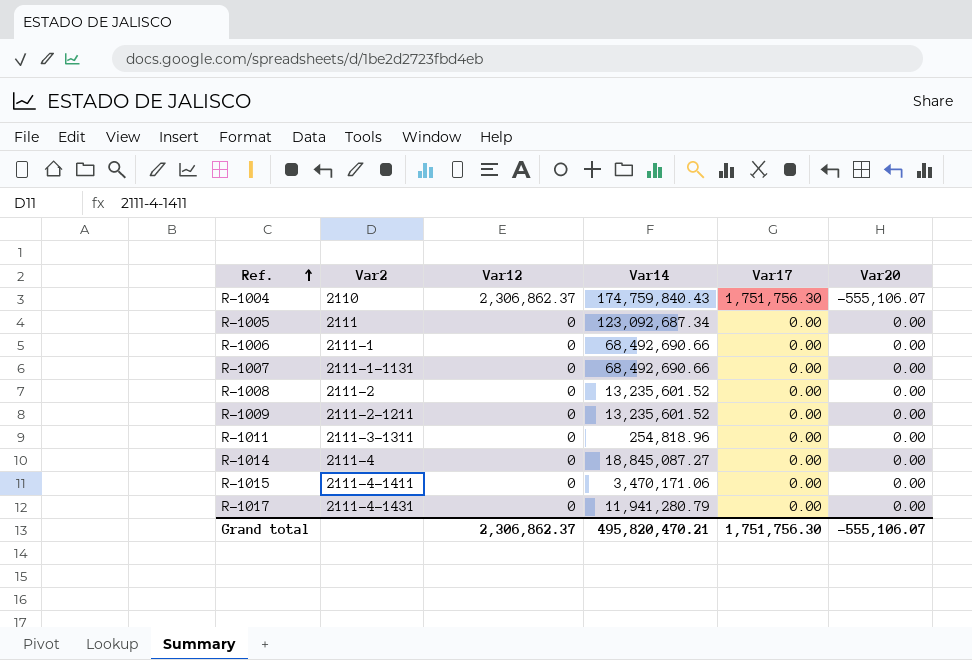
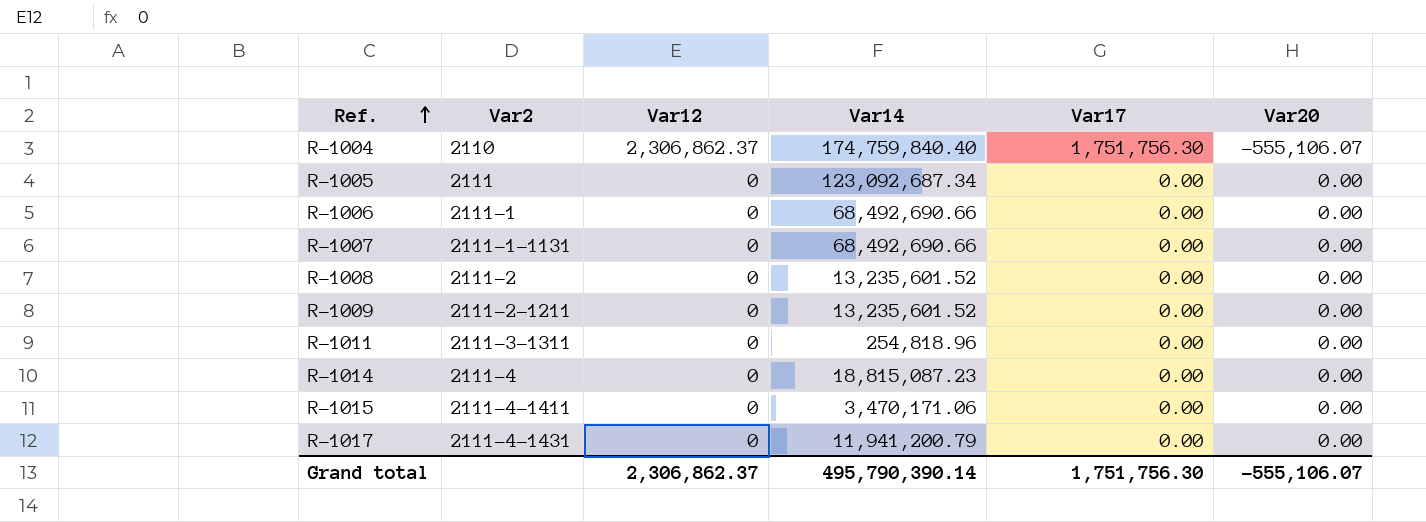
R-1004 | Var14: 174,759,840.43 -> 174,759,840.40
R-1014 | Var14: 18,845,087.27 -> 18,815,087.23
R-1017 | Var14: 11,941,280.79 -> 11,941,200.79
Grand total | Var14: 495,820,470.21 -> 495,790,390.14

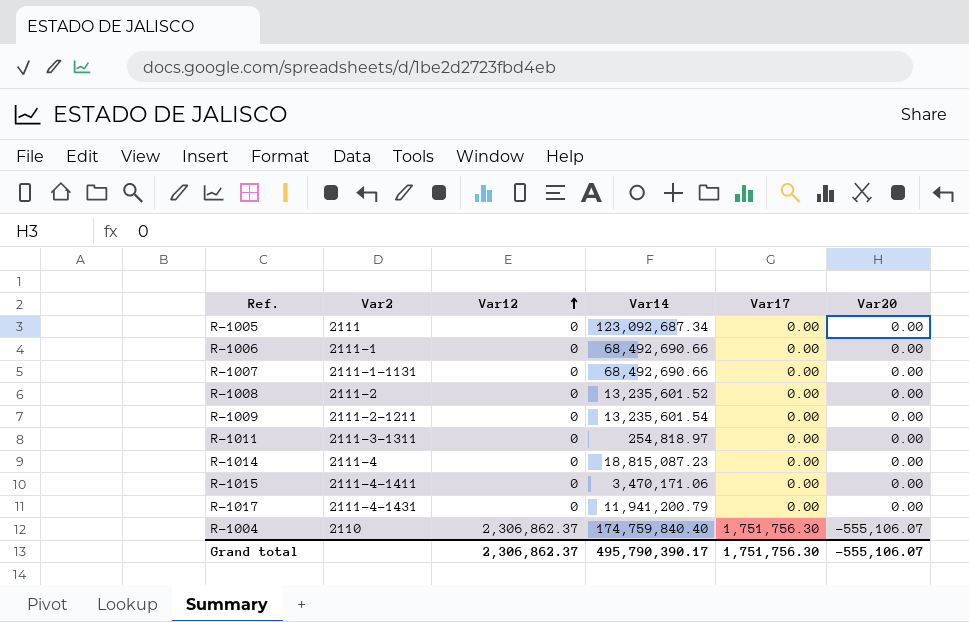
row order: Ref. ascending -> Var12 ascending
R-1009 | Var14: 13,235,601.52 -> 13,235,601.54
R-1011 | Var14: 254,818.96 -> 254,818.97
Grand total | Var14: 495,790,390.14 -> 495,790,390.17

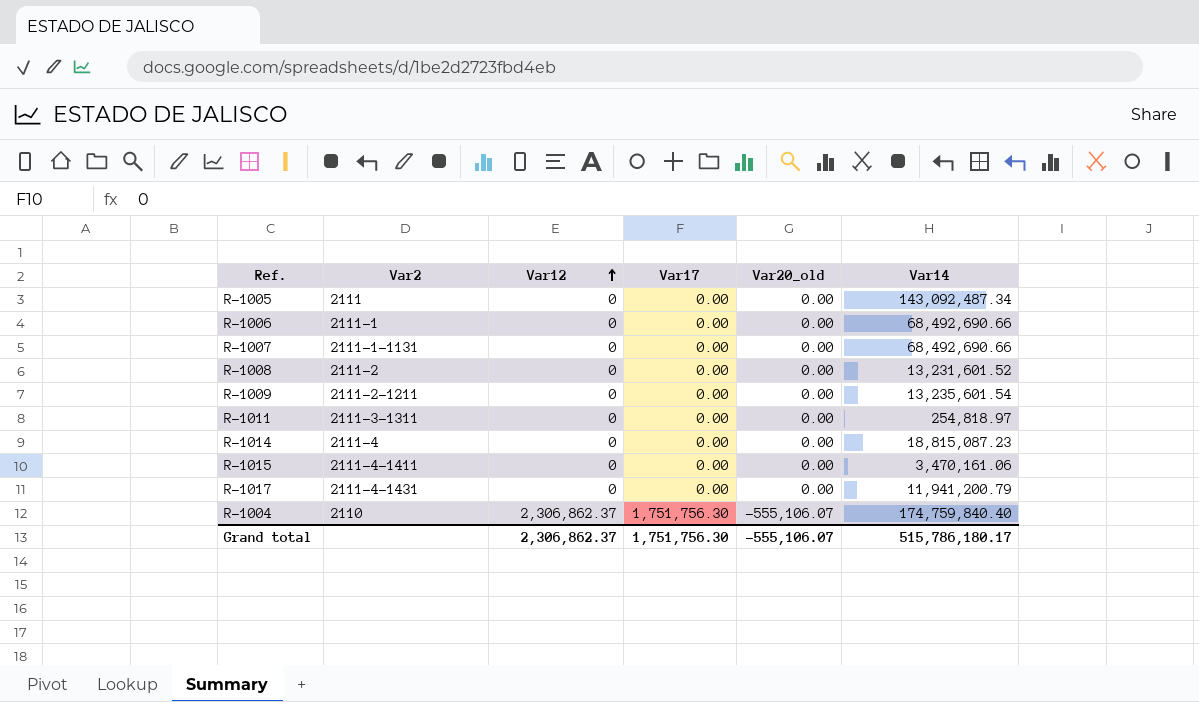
column name: Var20 -> Var20_old
column Var14 | position: 4 -> 6
R-1005 | Var14: 123,092,687.34 -> 143,092,487.34
R-1008 | Var14: 13,235,601.52 -> 13,231,601.52
R-1015 | Var14: 3,470,171.06 -> 3,470,161.06
Grand total | Var14: 495,790,390.17 -> 515,786,180.17

